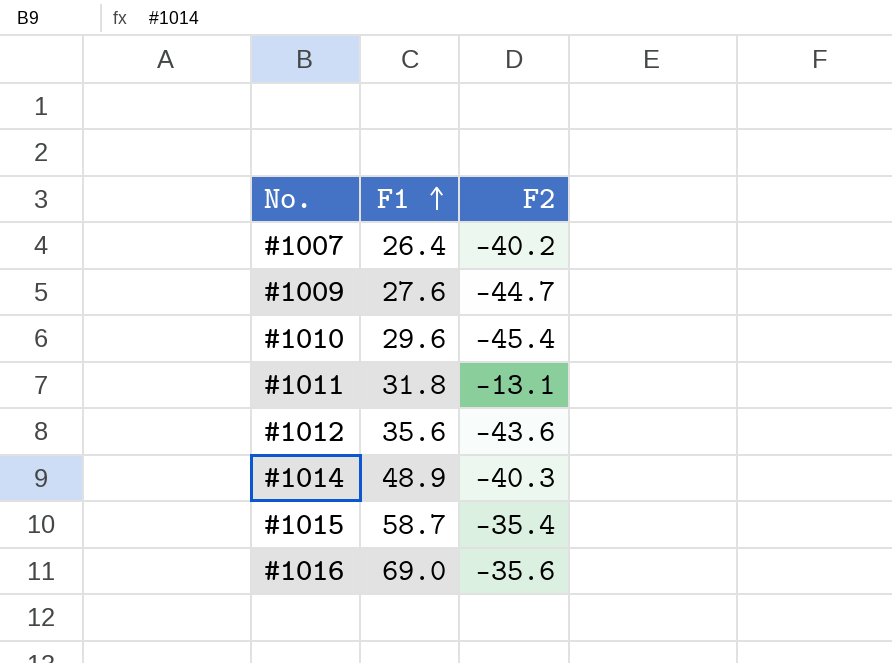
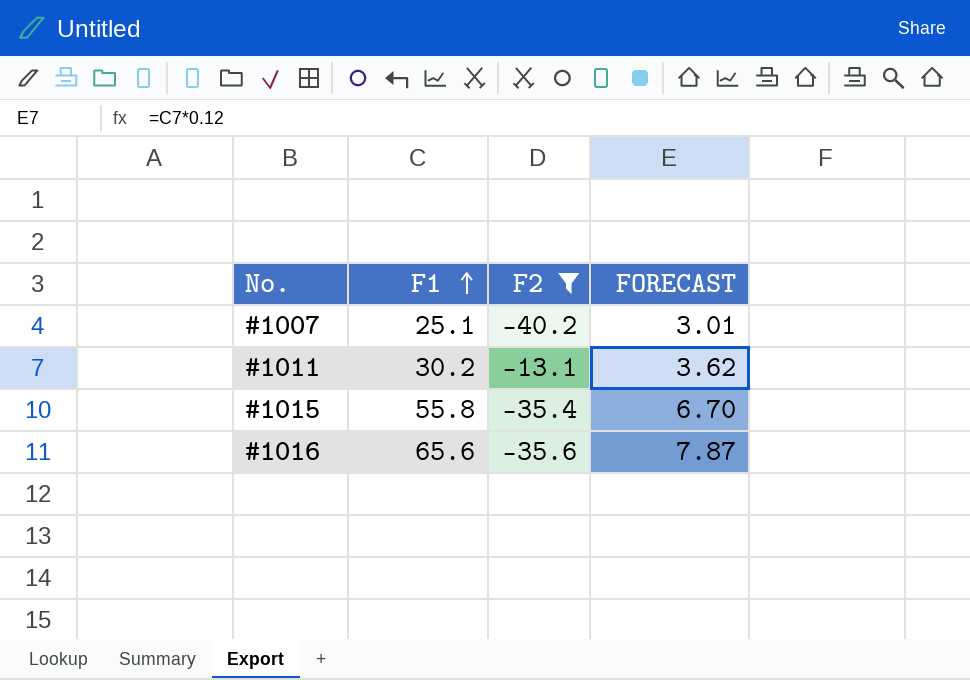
filter: none -> F2 >= -40.2
column FORECAST | formula: none -> [F1] * 0.12
#1007 | F1: 26.4 -> 25.1
#1011 | F1: 31.8 -> 30.2
#1015 | F1: 58.7 -> 55.8
#1016 | F1: 69.0 -> 65.6

